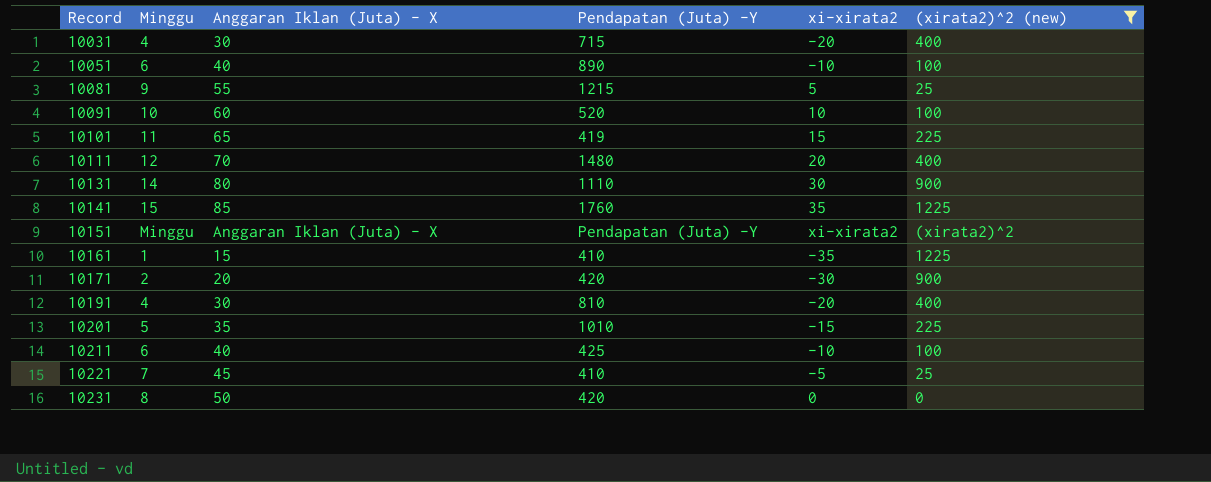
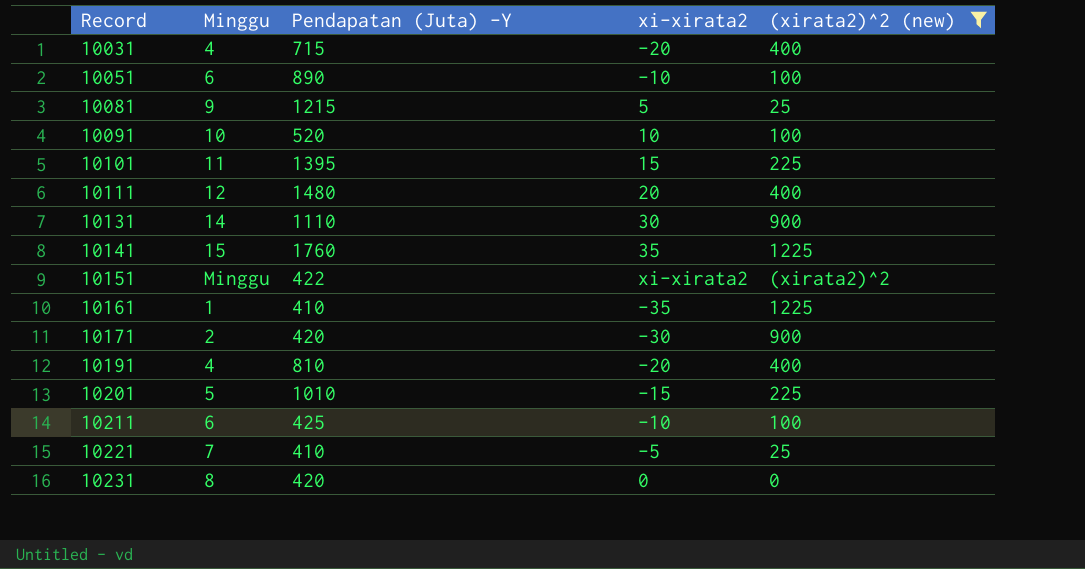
column Anggaran Iklan (Juta) - X | position: 3 -> none
10101 | Pendapatan (Juta) -Y: 419 -> 1395
10151 | Pendapatan (Juta) -Y: Pendapatan (Juta) -Y -> 422

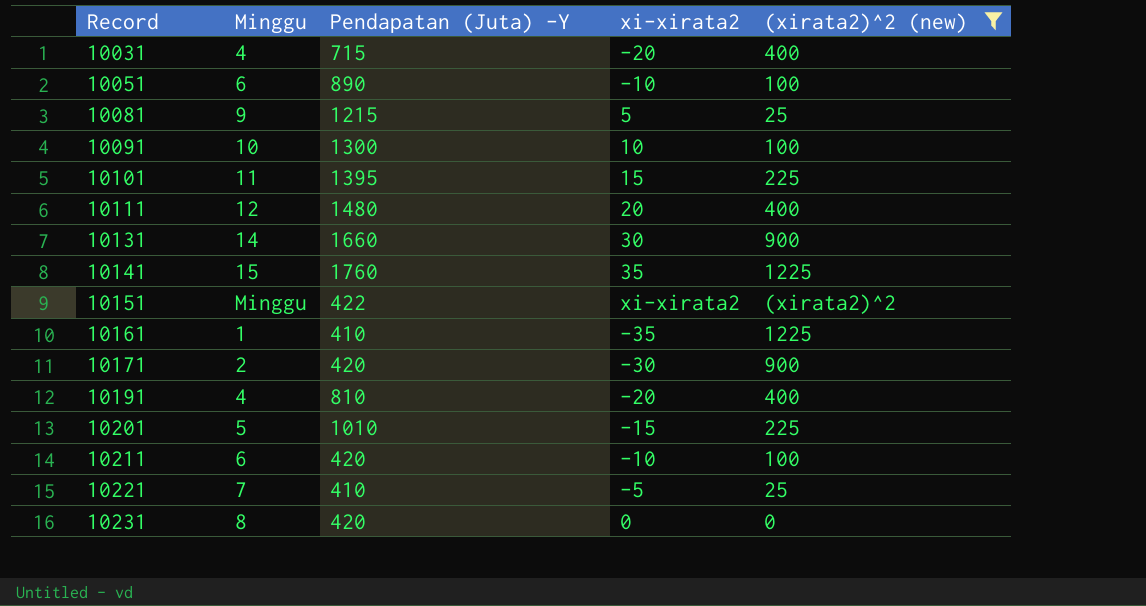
10091 | Pendapatan (Juta) -Y: 520 -> 1300
10131 | Pendapatan (Juta) -Y: 1110 -> 1660
10211 | Pendapatan (Juta) -Y: 425 -> 420

